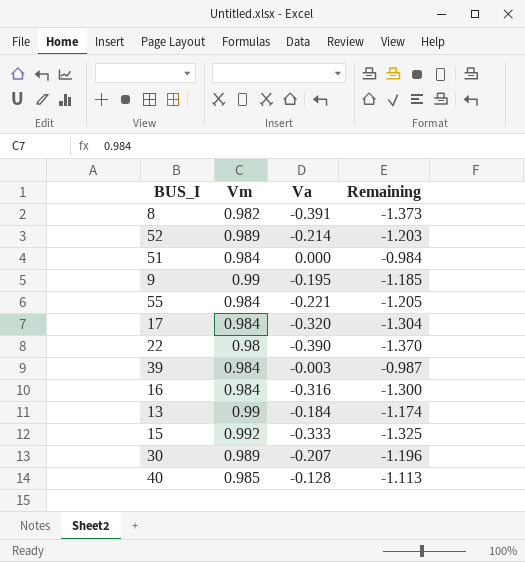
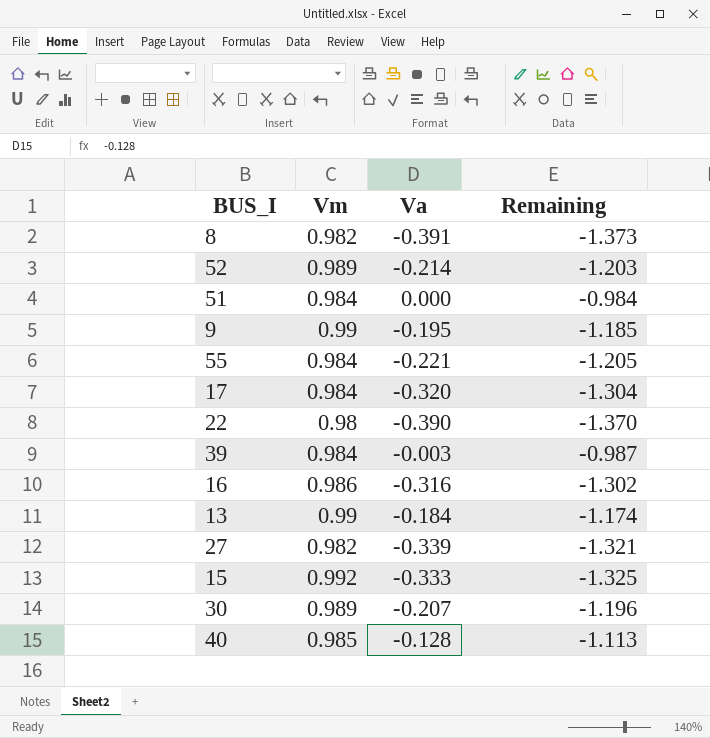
16 | Vm: 0.984 -> 0.986
16 | Remaining: -1.300 -> -1.302
row 27: none -> 0.982 | -0.339 | -1.321

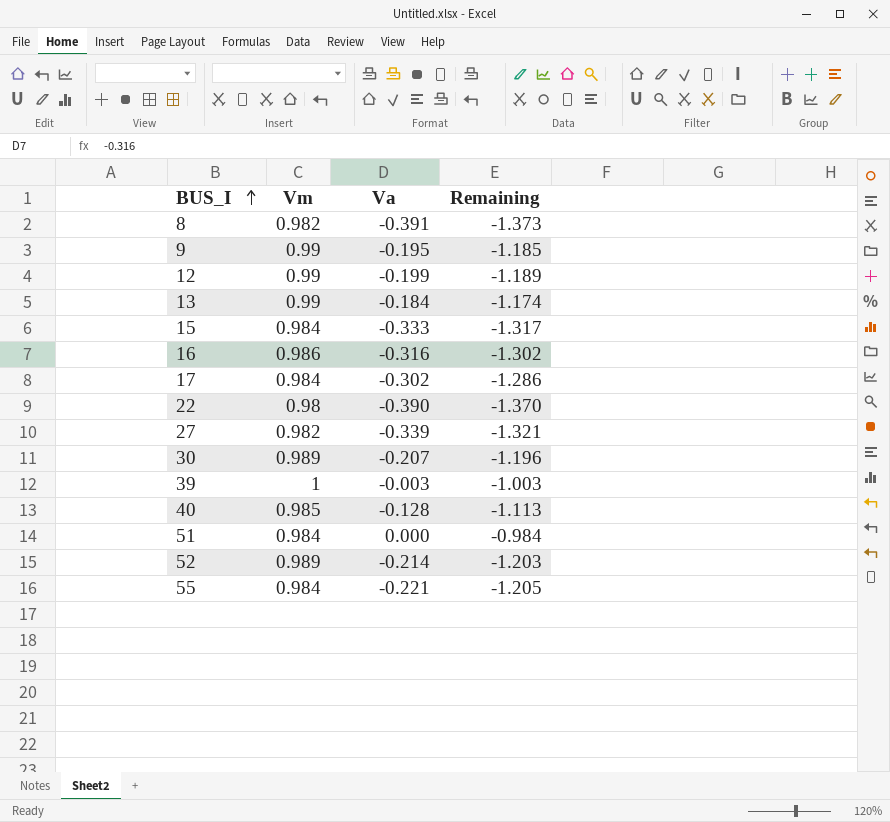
row order: none -> BUS_I ascending
row 12: none -> 0.99 | -0.199 | -1.189
15 | Vm: 0.992 -> 0.984
15 | Remaining: -1.325 -> -1.317
17 | Va: -0.320 -> -0.302
17 | Remaining: -1.304 -> -1.286
39 | Vm: 0.984 -> 1
39 | Remaining: -0.987 -> -1.003

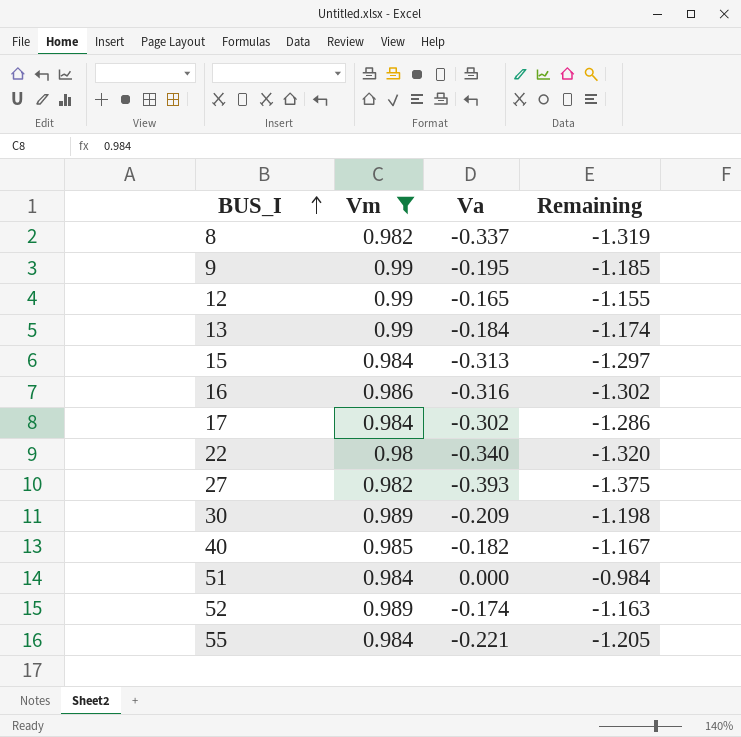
filter: none -> Vm != 1
8 | Va: -0.391 -> -0.337
8 | Remaining: -1.373 -> -1.319
12 | Va: -0.199 -> -0.165
12 | Remaining: -1.189 -> -1.155
15 | Va: -0.333 -> -0.313
15 | Remaining: -1.317 -> -1.297
22 | Va: -0.390 -> -0.340
22 | Remaining: -1.370 -> -1.320
27 | Va: -0.339 -> -0.393
27 | Remaining: -1.321 -> -1.375
30 | Va: -0.207 -> -0.209
30 | Remaining: -1.196 -> -1.198
40 | Va: -0.128 -> -0.182
40 | Remaining: -1.113 -> -1.167
52 | Va: -0.214 -> -0.174
52 | Remaining: -1.203 -> -1.163

